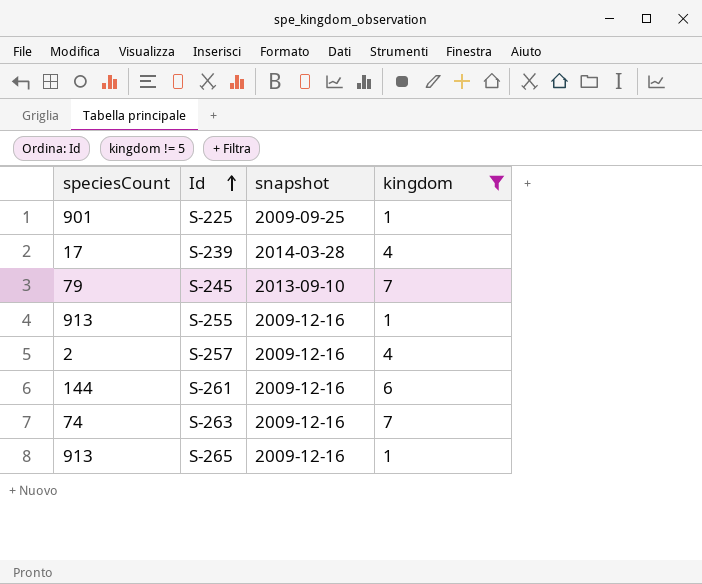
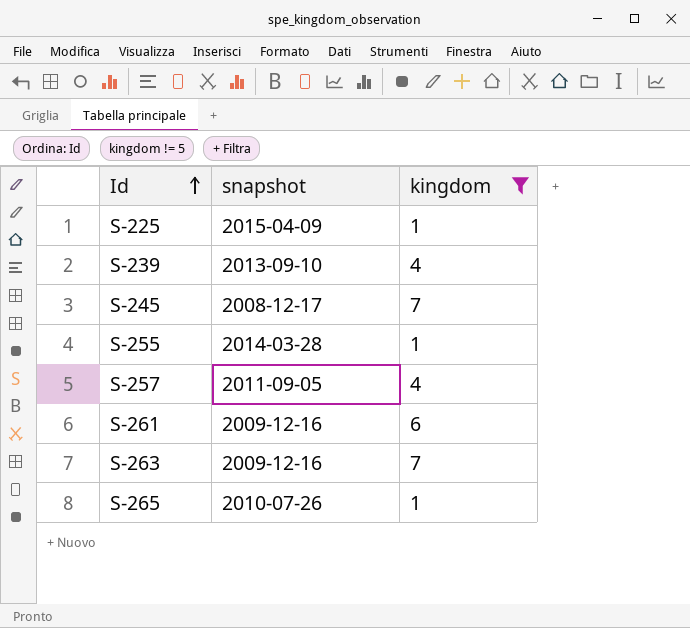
column speciesCount | position: 1 -> none
S-225 | snapshot: 2009-09-25 -> 2015-04-09
S-239 | snapshot: 2014-03-28 -> 2013-09-10
S-245 | snapshot: 2013-09-10 -> 2008-12-17
S-255 | snapshot: 2009-12-16 -> 2014-03-28
S-257 | snapshot: 2009-12-16 -> 2011-09-05
S-265 | snapshot: 2009-12-16 -> 2010-07-26

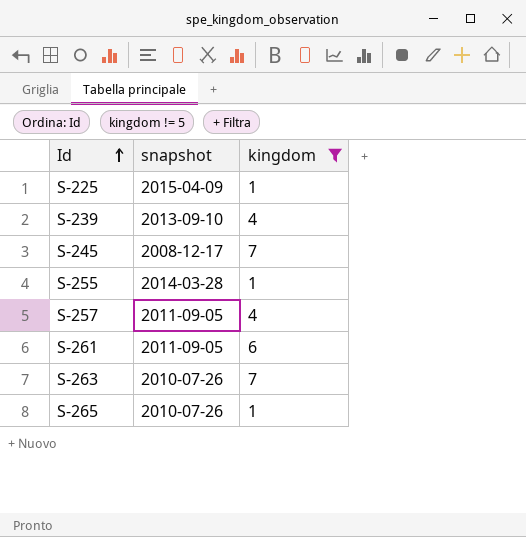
S-261 | snapshot: 2009-12-16 -> 2011-09-05
S-263 | snapshot: 2009-12-16 -> 2010-07-26

